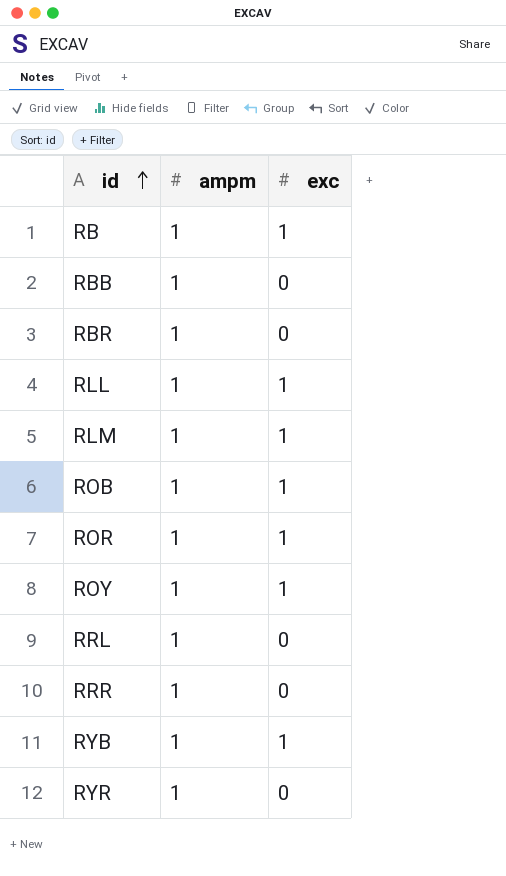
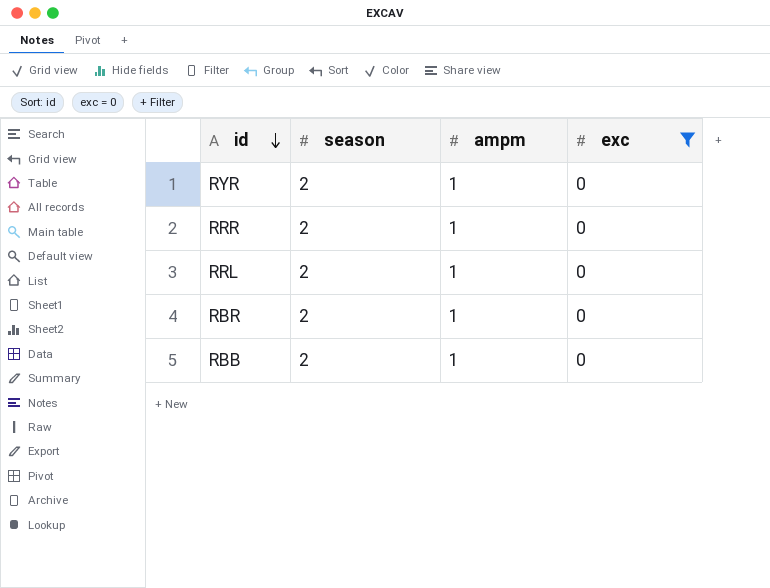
filter: none -> exc = 0
row order: id ascending -> id descending
column season | position: none -> 2

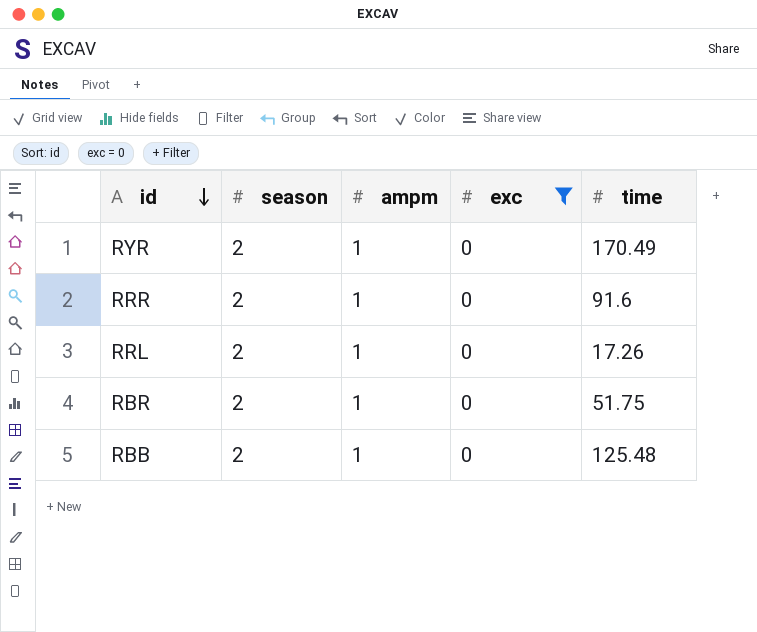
column time | position: none -> 5

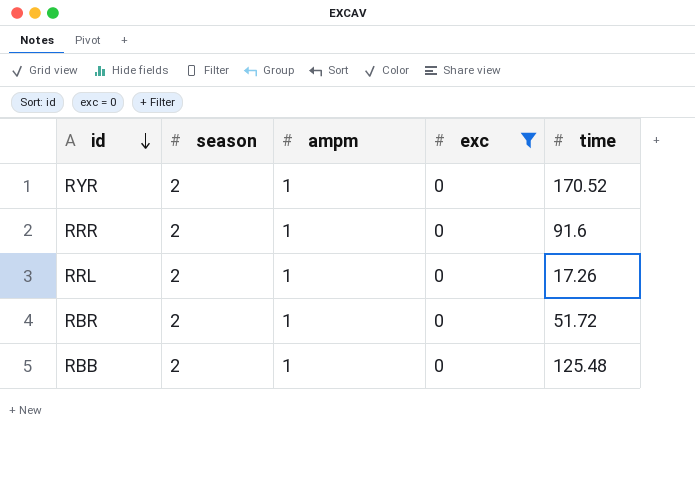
RYR | time: 170.49 -> 170.52
RBR | time: 51.75 -> 51.72

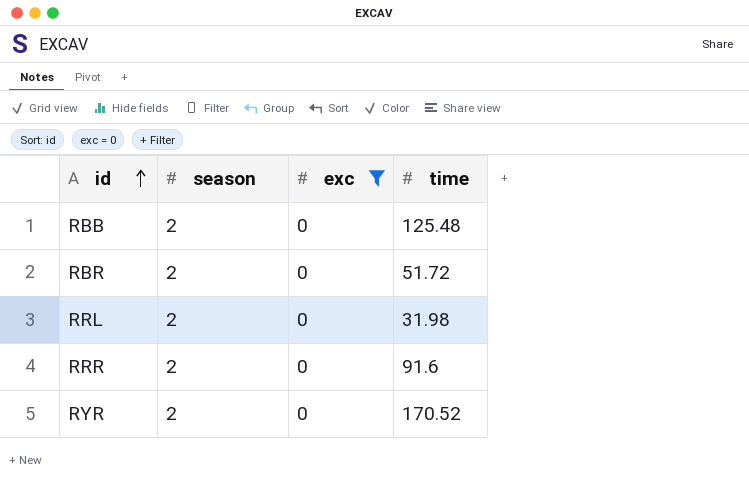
row order: id descending -> id ascending
column ampm | position: 3 -> none
RRL | time: 17.26 -> 31.98

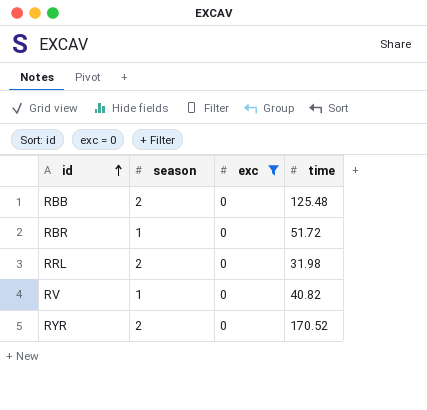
row RRR: 2 | 0 | 91.6 -> none
RBR | season: 2 -> 1
row RV: none -> 1 | 0 | 40.82

